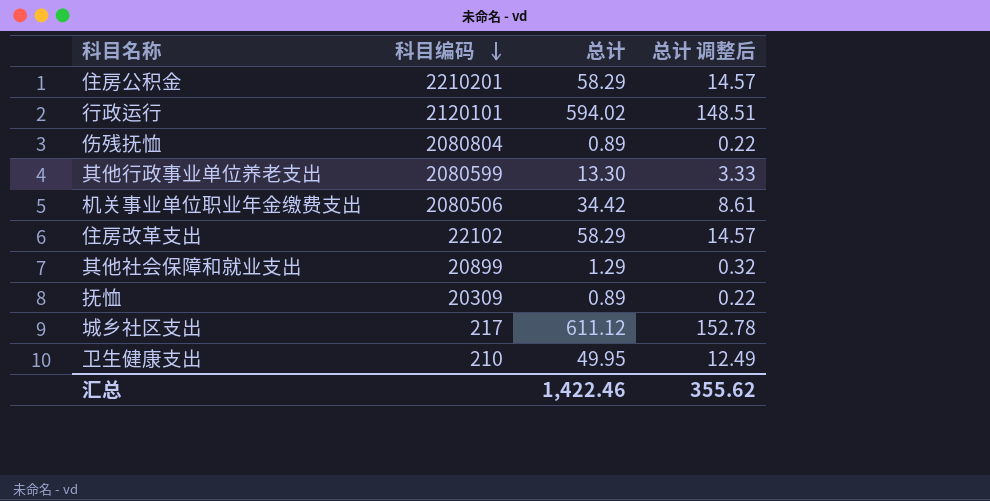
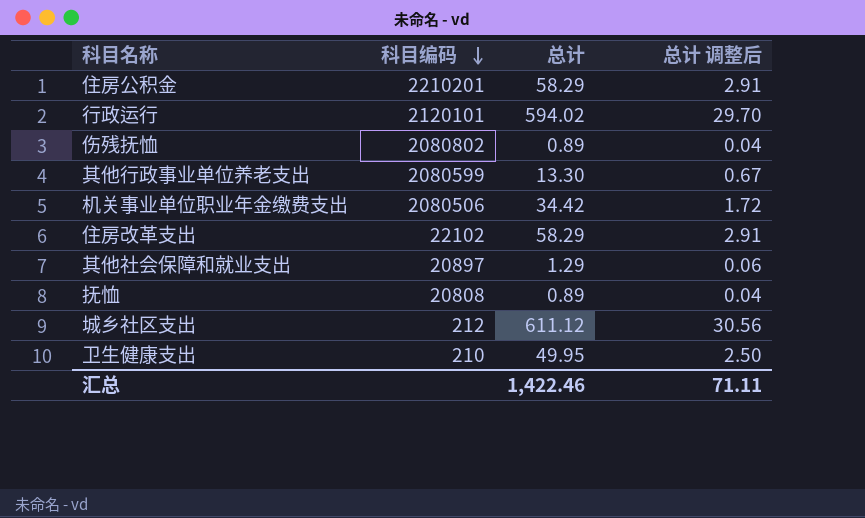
column 总计 调整后 | formula: [总计] * 0.25 -> [总计] * 0.05
伤残抚恤 | 科目编码: 2080804 -> 2080802
其他社会保障和就业支出 | 科目编码: 20899 -> 20897
抚恤 | 科目编码: 20309 -> 20808
城乡社区支出 | 科目编码: 217 -> 212
汇总 | 总计 调整后: 355.62 -> 71.11

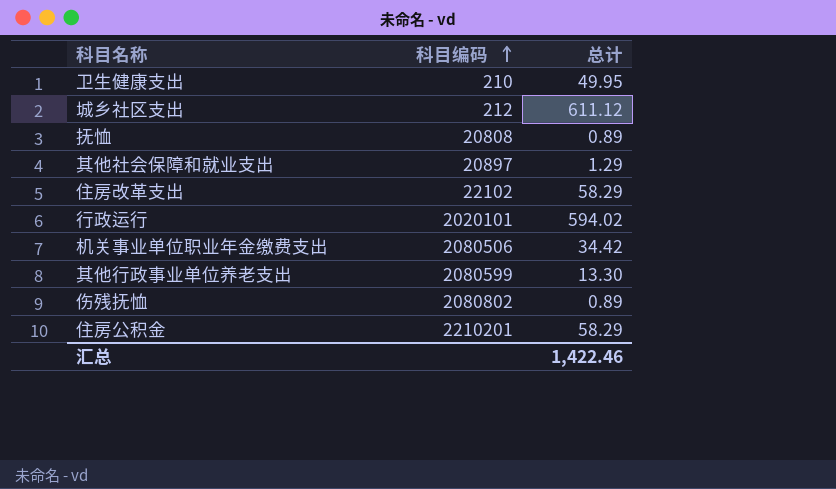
row order: 科目编码 descending -> 科目编码 ascending
column 总计 调整后 | formula: [总计] * 0.05 -> none
行政运行 | 科目编码: 2120101 -> 2020101

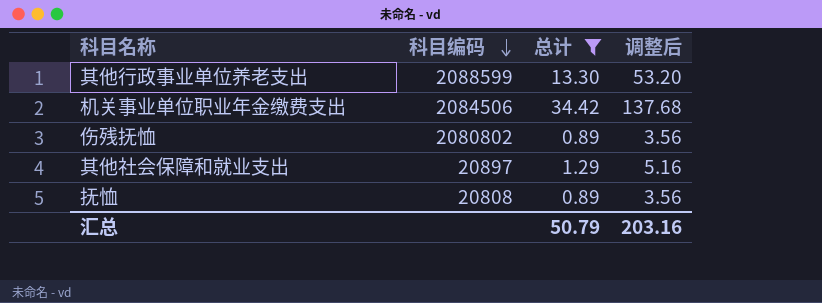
filter: none -> 总计 <= 34.42
row order: 科目编码 ascending -> 科目编码 descending
column 调整后 | formula: none -> [总计] * 4
其他行政事业单位养老支出 | 科目编码: 2080599 -> 2088599
机关事业单位职业年金缴费支出 | 科目编码: 2080506 -> 2084506
汇总 | 总计: 1,422.46 -> 50.79

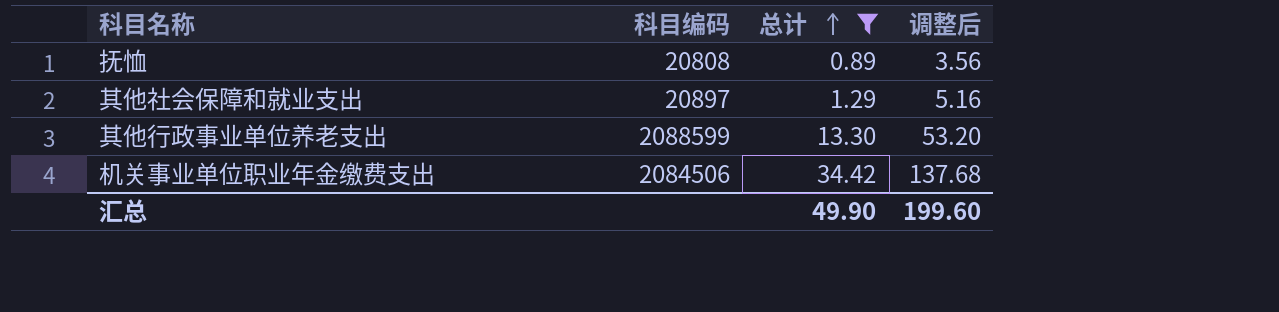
row order: 科目编码 descending -> 总计 ascending
row 伤残抚恤: 2080802 | 0.89 | 3.56 -> none
汇总 | 总计: 50.79 -> 49.90
汇总 | 调整后: 203.16 -> 199.60

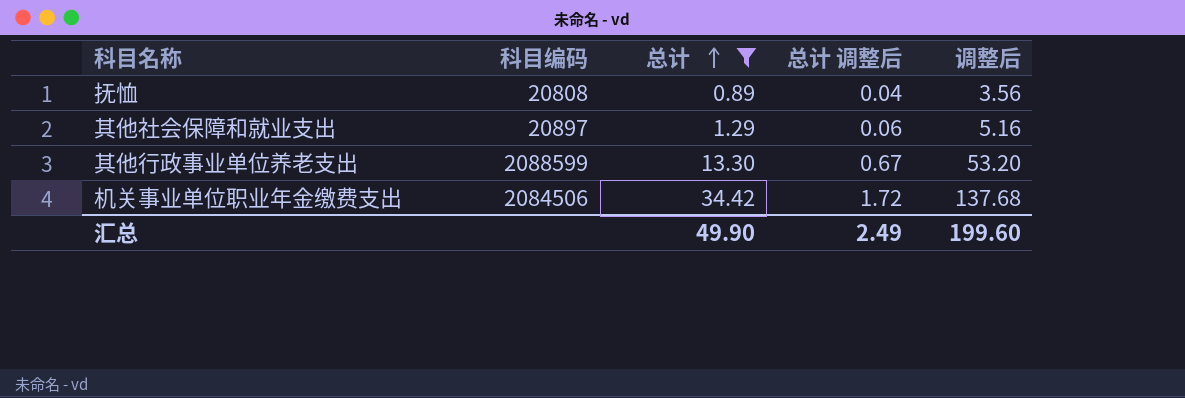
column 总计 调整后 | formula: none -> [总计] * 0.05

